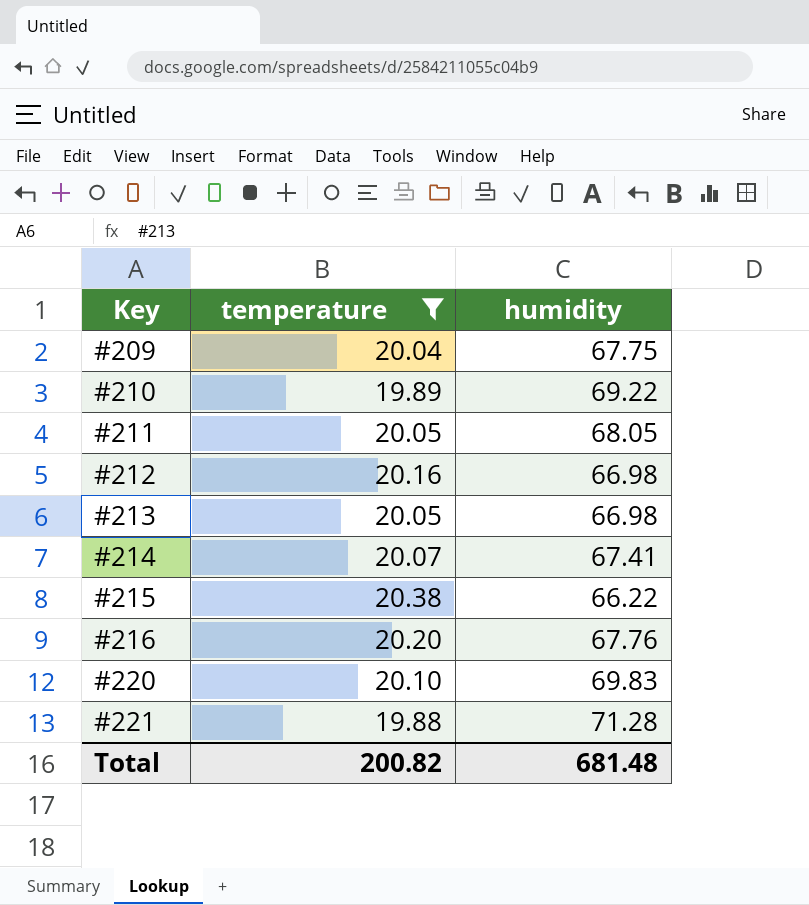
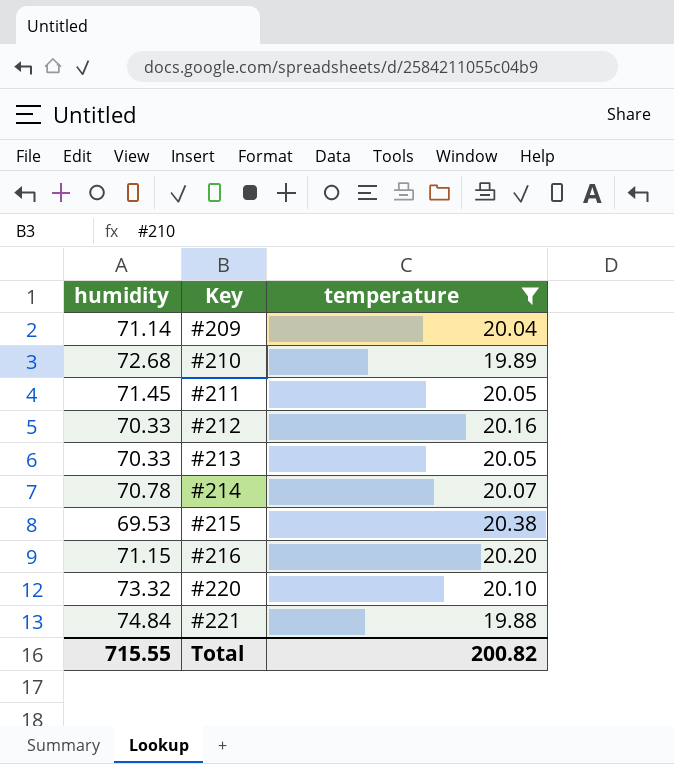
column humidity | position: 3 -> 1
#209 | humidity: 67.75 -> 71.14
#210 | humidity: 69.22 -> 72.68
#211 | humidity: 68.05 -> 71.45
#212 | humidity: 66.98 -> 70.33
#213 | humidity: 66.98 -> 70.33
#214 | humidity: 67.41 -> 70.78
#215 | humidity: 66.22 -> 69.53
#216 | humidity: 67.76 -> 71.15
#220 | humidity: 69.83 -> 73.32
#221 | humidity: 71.28 -> 74.84
Total | humidity: 681.48 -> 715.55

